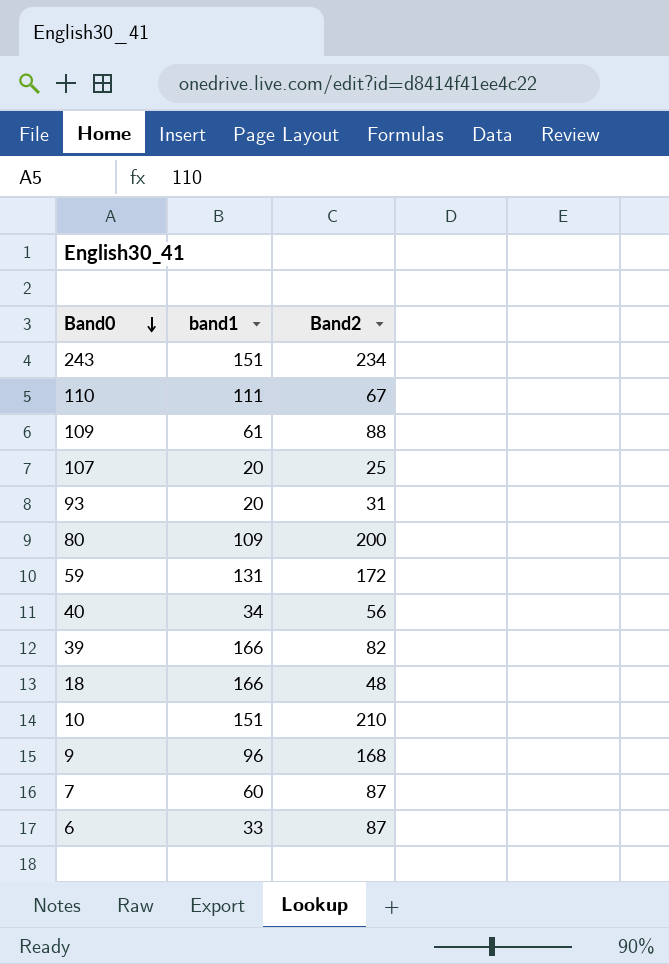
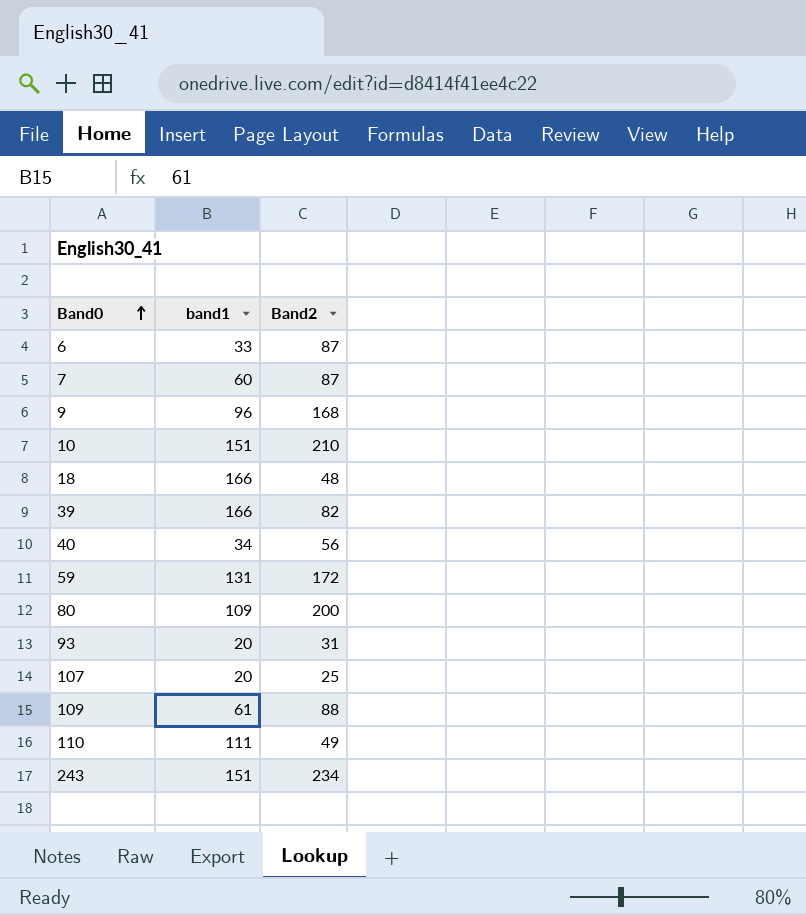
row order: Band0 descending -> Band0 ascending
110 | Band2: 67 -> 49

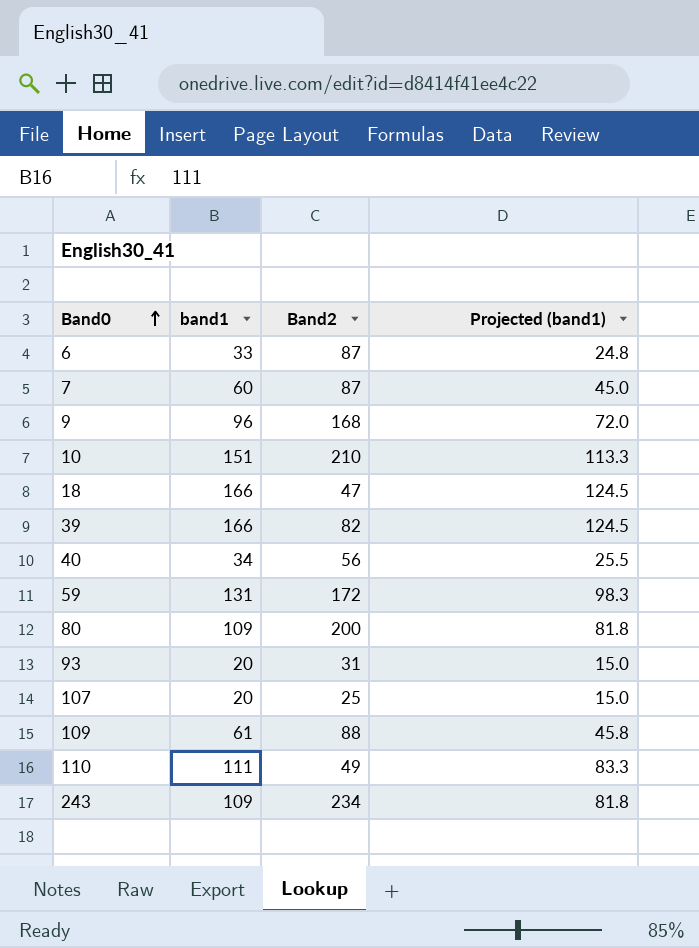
column Projected (band1) | formula: none -> [band1] * 0.75
18 | Band2: 48 -> 47
243 | band1: 151 -> 109

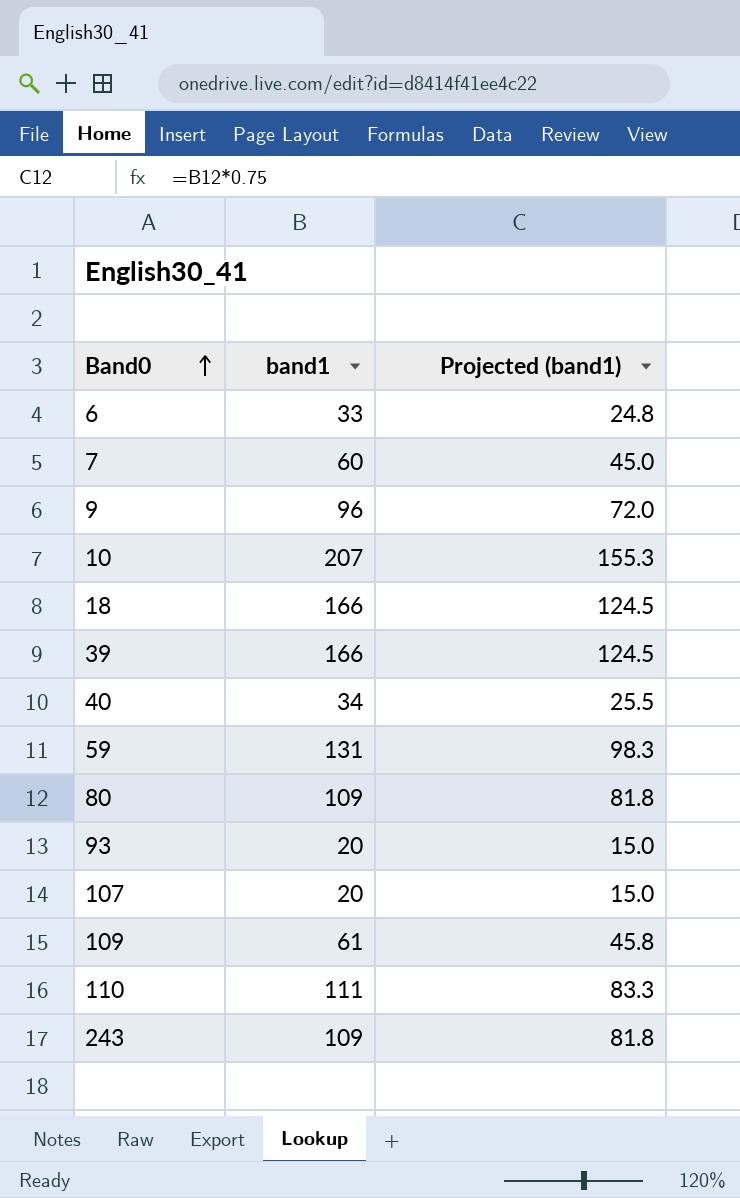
column Band2 | position: 3 -> none
10 | band1: 151 -> 207
10 | Projected (band1): 113.3 -> 155.3

